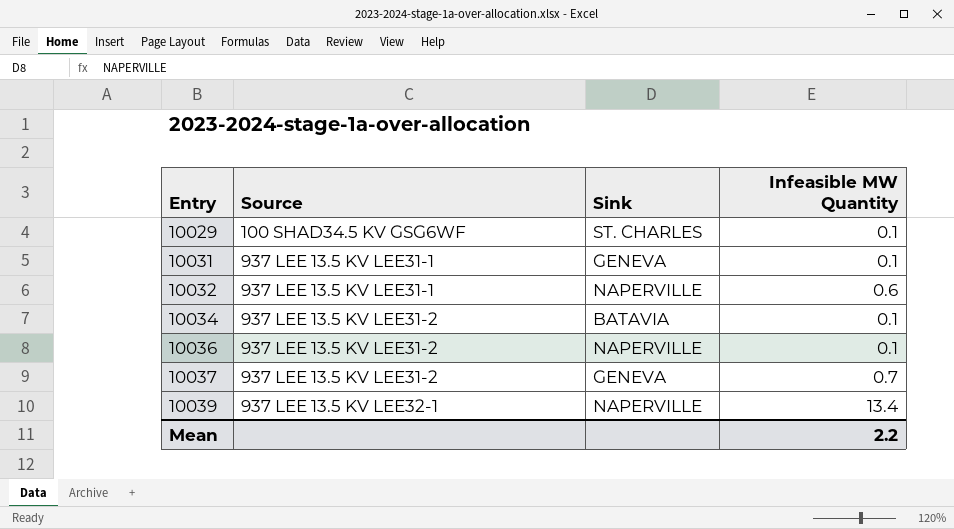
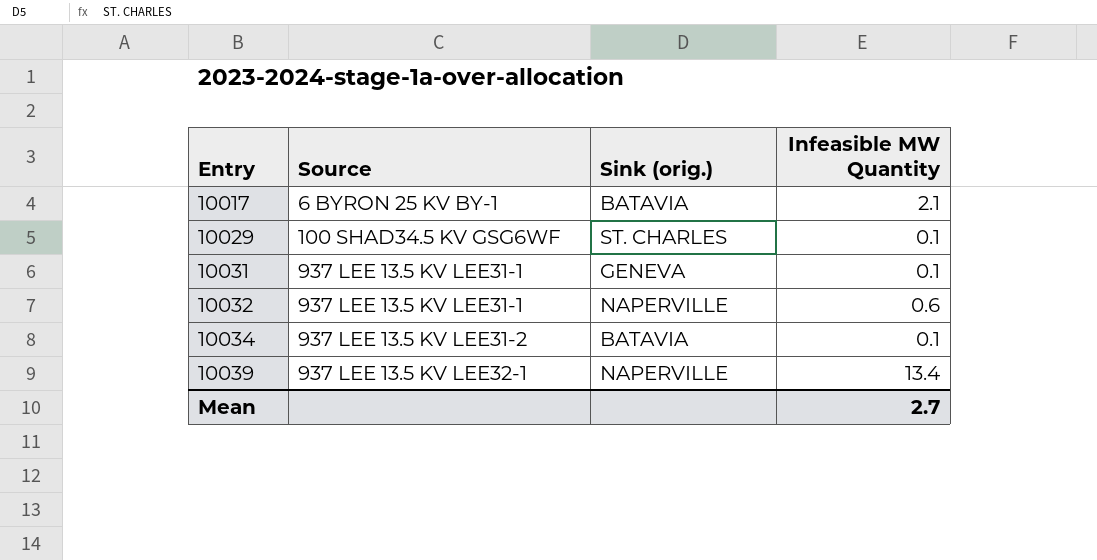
column name: Sink -> Sink (orig.)
row 10036: 937 LEE 13.5 KV LEE31-2 | NAPERVILLE | 0.1 -> none
row 10037: 937 LEE 13.5 KV LEE31-2 | GENEVA | 0.7 -> none
row 10017: none -> 6 BYRON 25 KV BY-1 | BATAVIA | 2.1
Mean | Infeasible MW Quantity: 2.2 -> 2.7

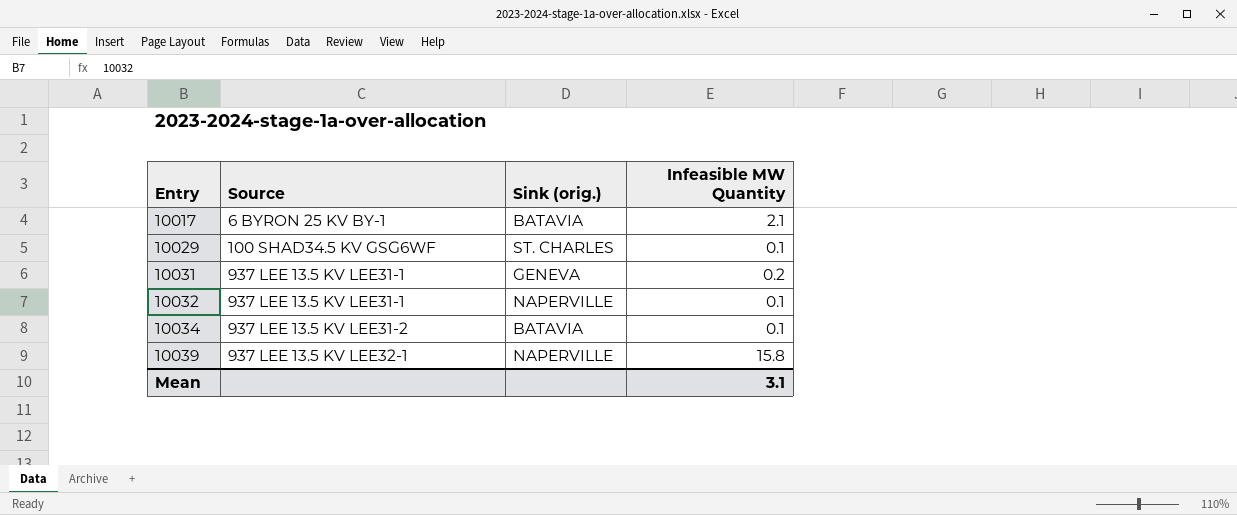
10031 | Infeasible MW Quantity: 0.1 -> 0.2
10032 | Infeasible MW Quantity: 0.6 -> 0.1
10039 | Infeasible MW Quantity: 13.4 -> 15.8
Mean | Infeasible MW Quantity: 2.7 -> 3.1

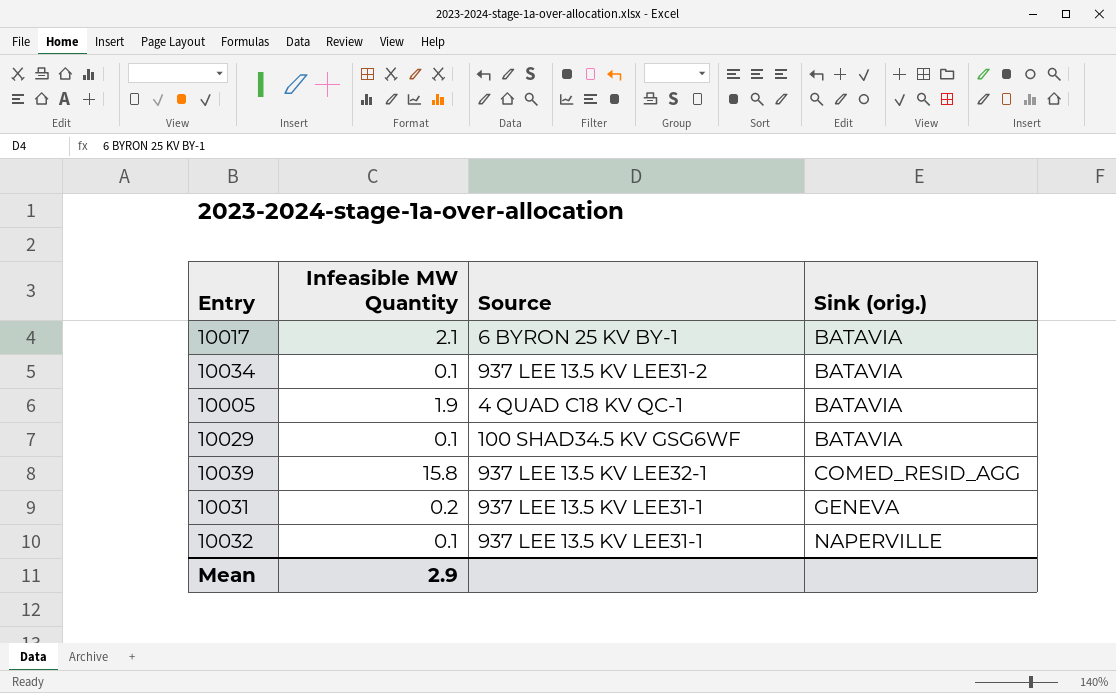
row order: Entry ascending -> Sink (orig.) ascending
column Infeasible MW Quantity | position: 4 -> 2
row 10005: none -> 1.9 | 4 QUAD C18 KV QC-1 | BATAVIA
10029 | Sink (orig.): ST. CHARLES -> BATAVIA
10039 | Sink (orig.): NAPERVILLE -> COMED_RESID_AGG
Mean | Infeasible MW Quantity: 3.1 -> 2.9

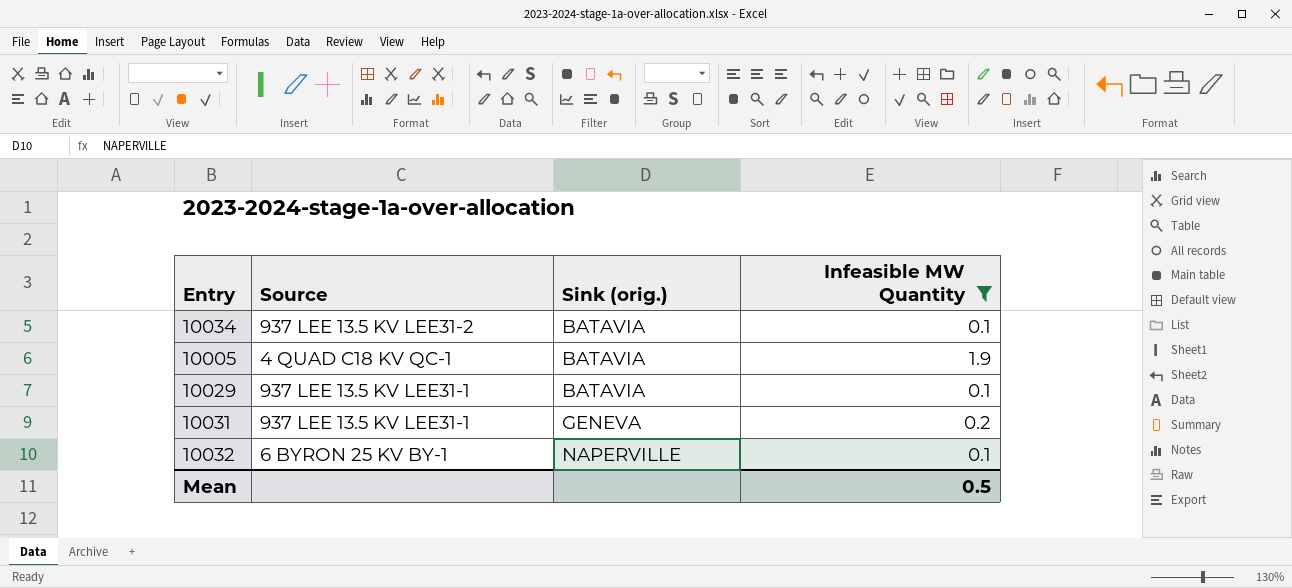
filter: none -> Infeasible MW Quantity <= 1.9
column Infeasible MW Quantity | position: 2 -> 4
10029 | Source: 100 SHAD34.5 KV GSG6WF -> 937 LEE 13.5 KV LEE31-1
10032 | Source: 937 LEE 13.5 KV LEE31-1 -> 6 BYRON 25 KV BY-1
Mean | Infeasible MW Quantity: 2.9 -> 0.5

